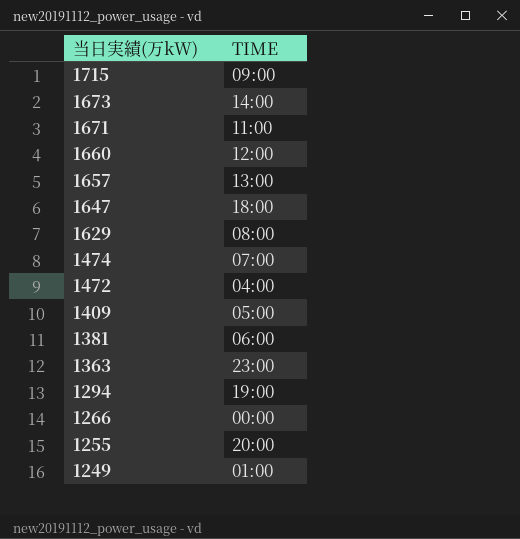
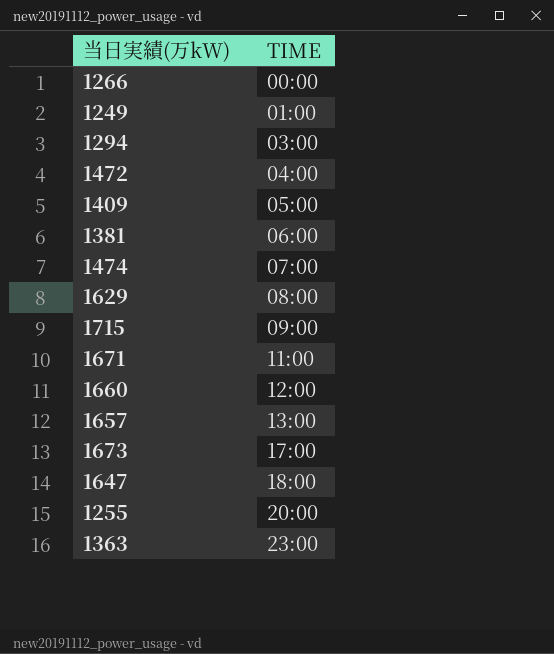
row order: 当日実績(万kW) descending -> TIME ascending
1294 | TIME: 19:00 -> 03:00
1673 | TIME: 14:00 -> 17:00

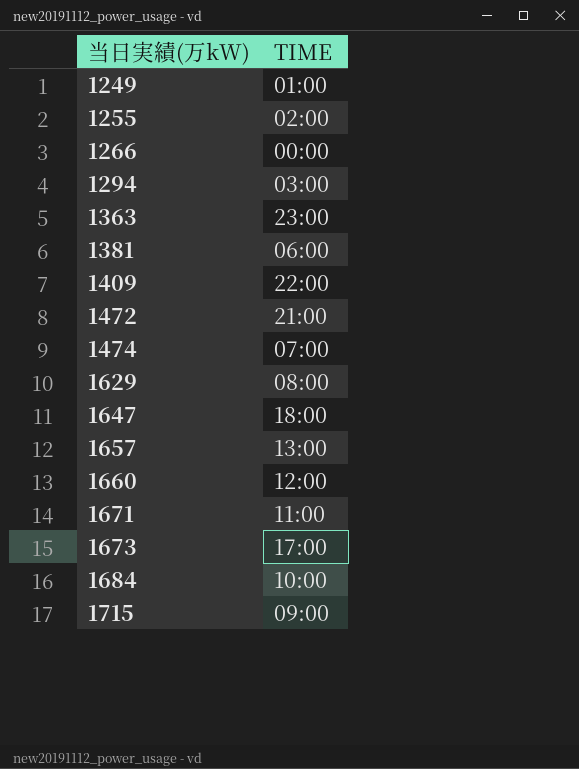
row order: TIME ascending -> 当日実績(万kW) ascending
1255 | TIME: 20:00 -> 02:00
1409 | TIME: 05:00 -> 22:00
1472 | TIME: 04:00 -> 21:00
row 1684: none -> 10:00

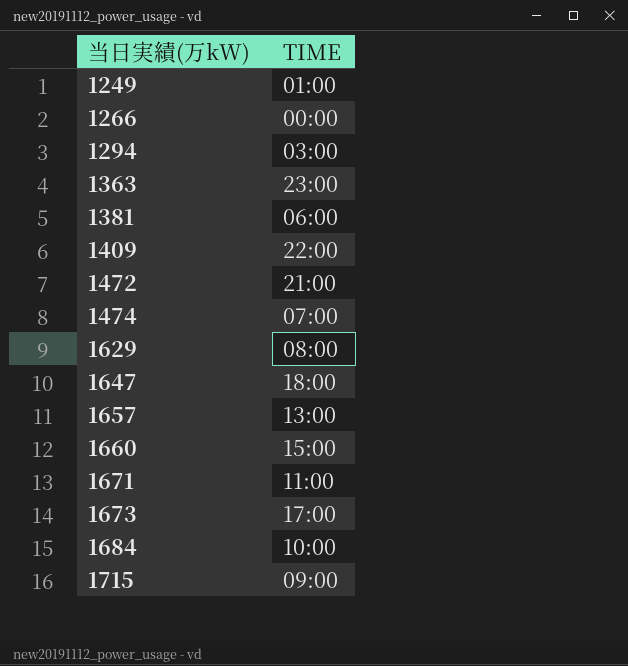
row 1255: 02:00 -> none
1660 | TIME: 12:00 -> 15:00

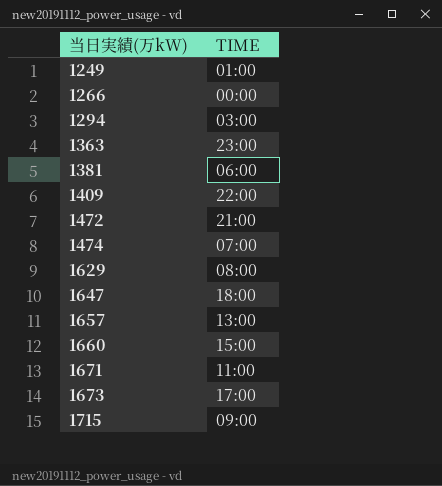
row 1684: 10:00 -> none

